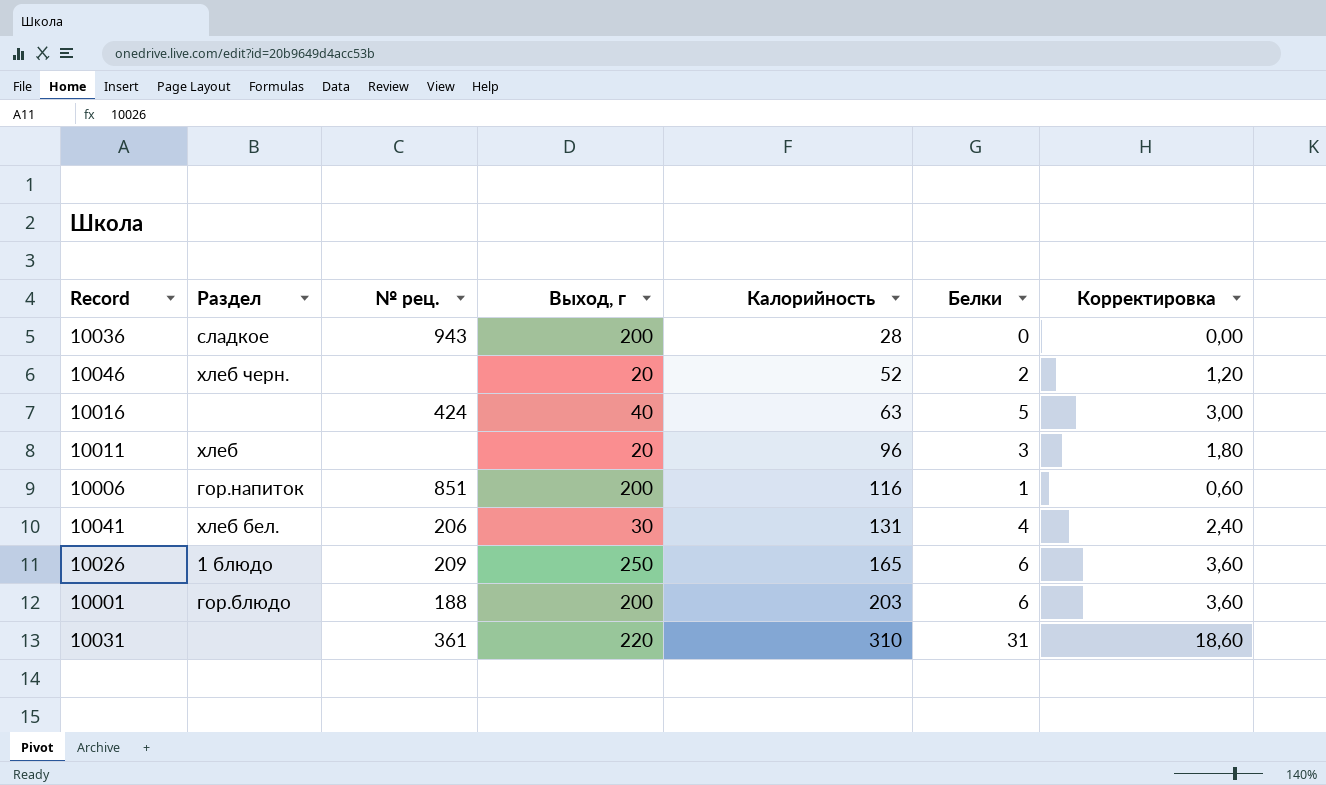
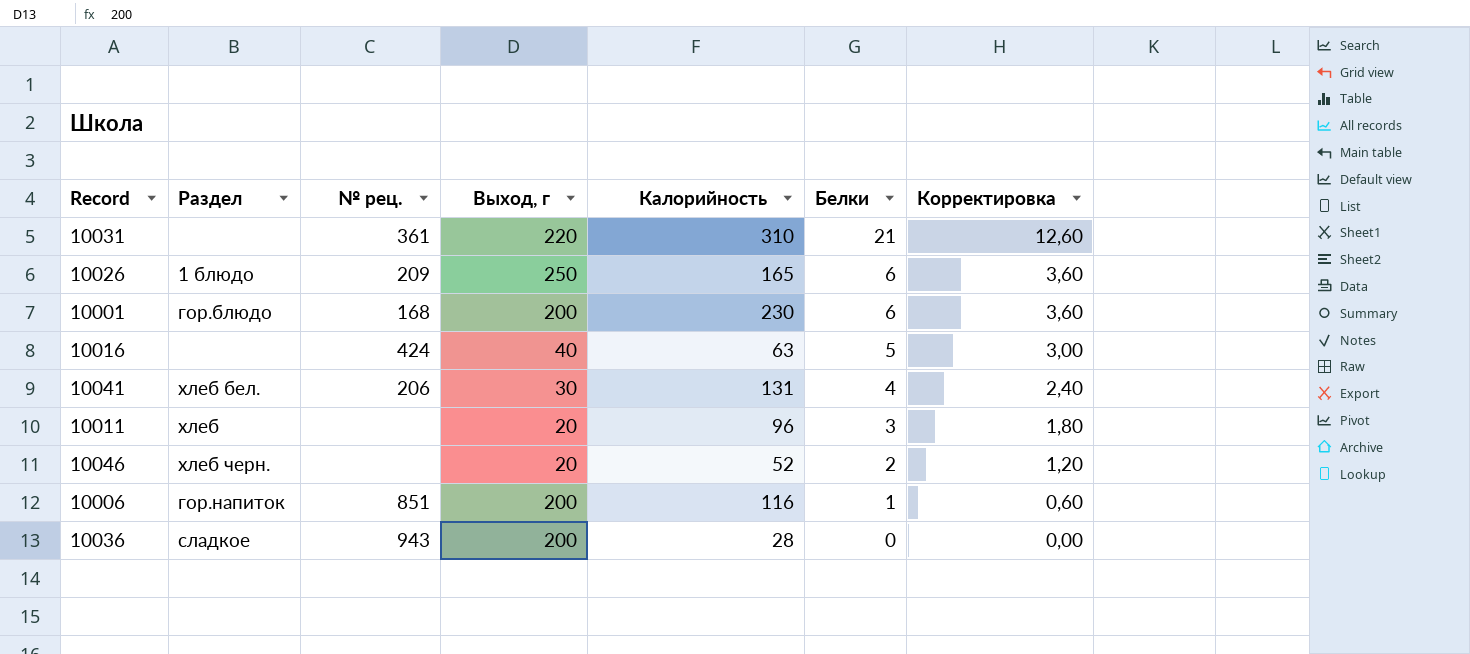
row order: Калорийность ascending -> Белки descending
10031 | Белки: 31 -> 21
10031 | Корректировка: 18,60 -> 12,60
10001 | № рец.: 188 -> 168
10001 | Калорийность: 203 -> 230

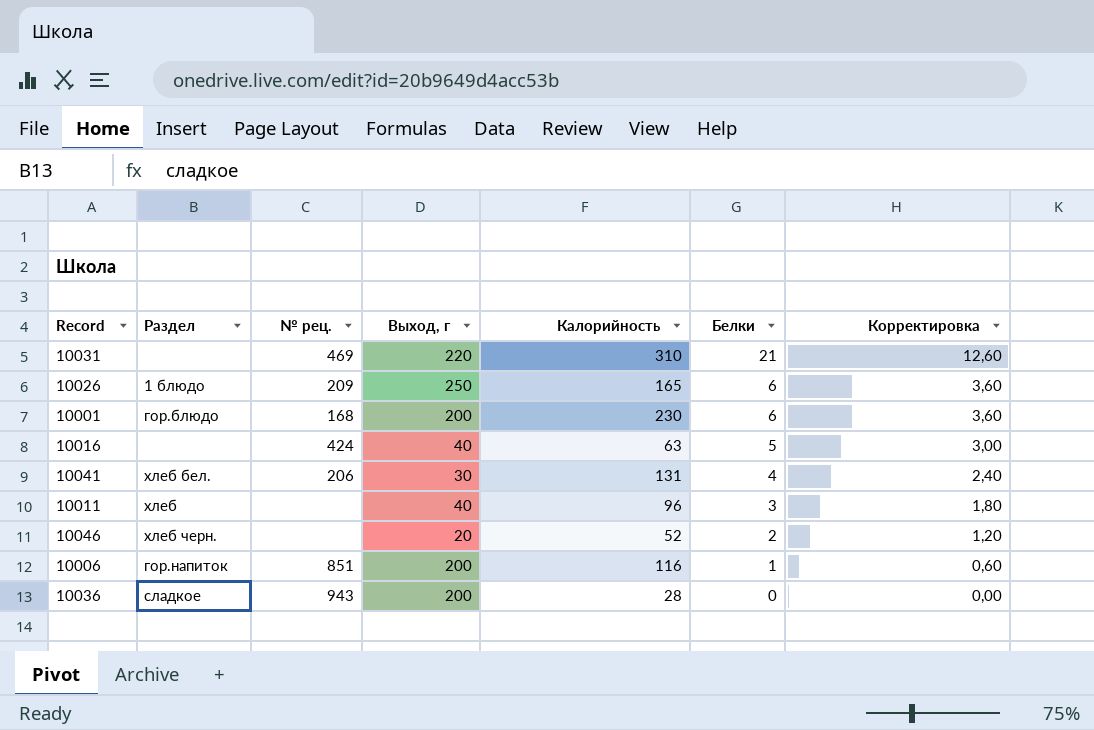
10031 | № рец.: 361 -> 469
10011 | Выход, г: 20 -> 40

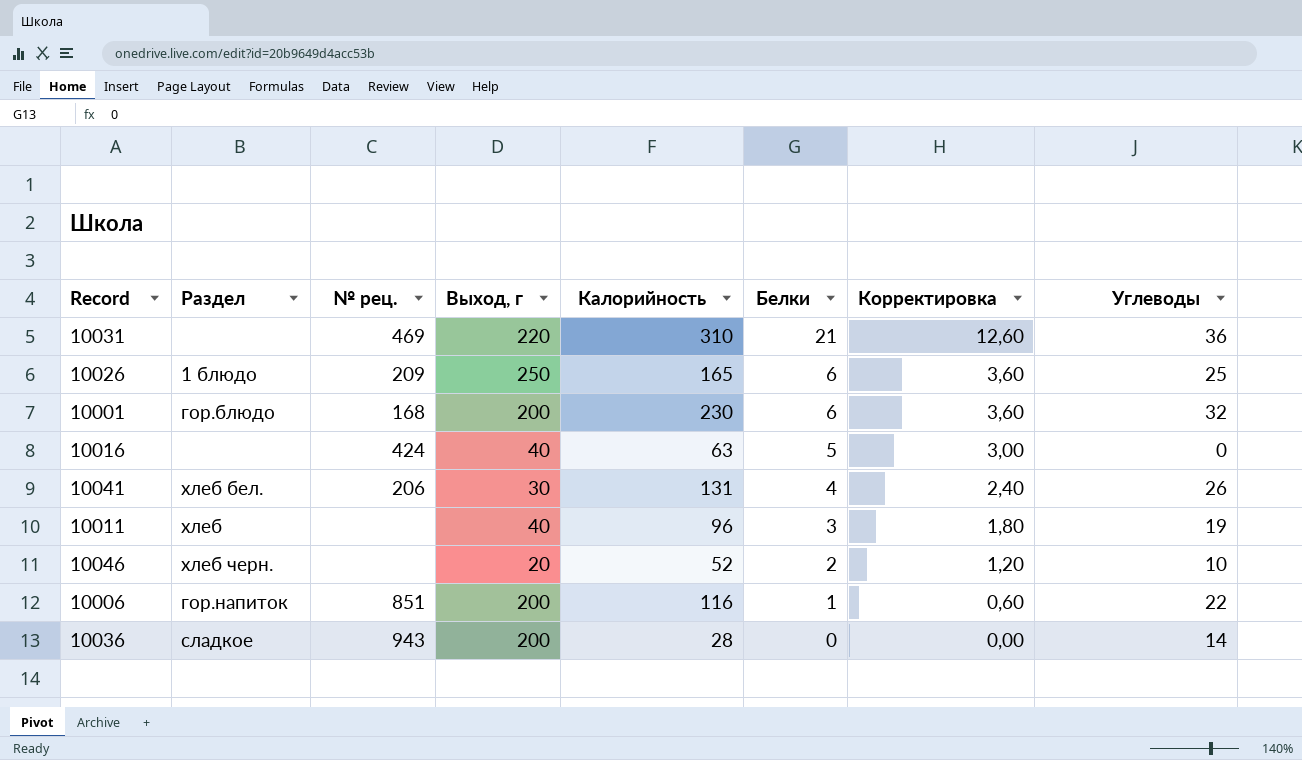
column Углеводы | position: none -> 8

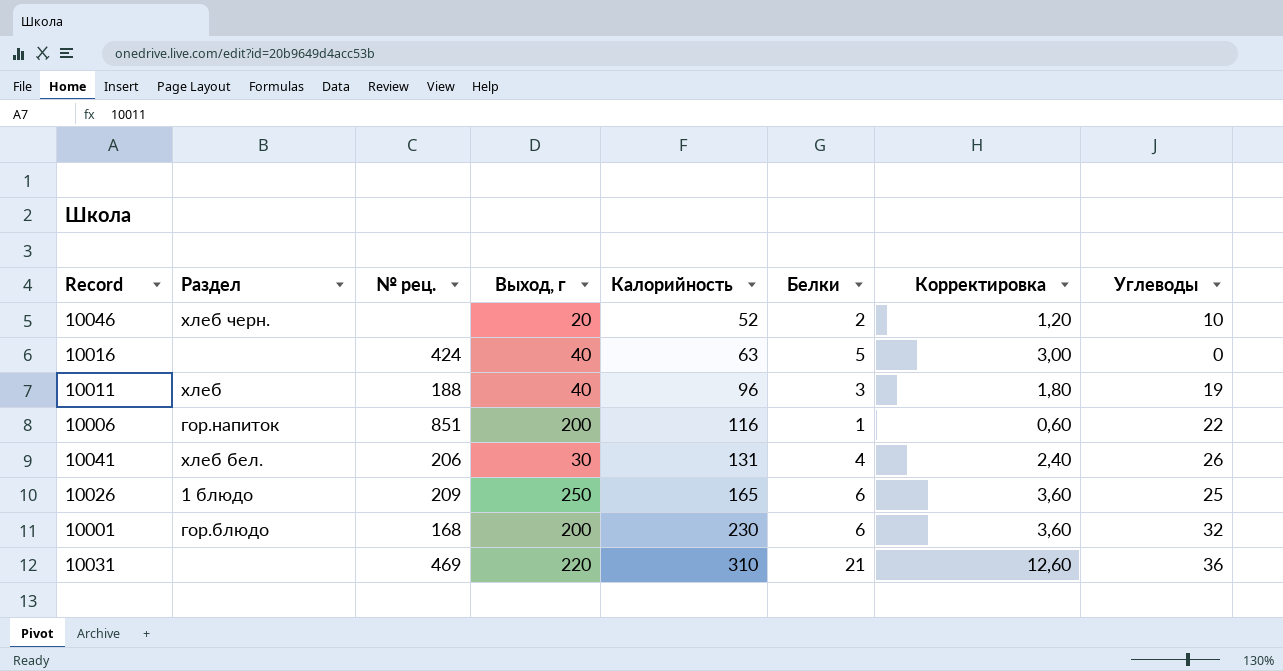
row order: Белки descending -> Калорийность ascending
row 10036: сладкое | 943 | 200 | 28 | 0 | 0,00 | 14 -> none
10011 | № рец.: none -> 188

